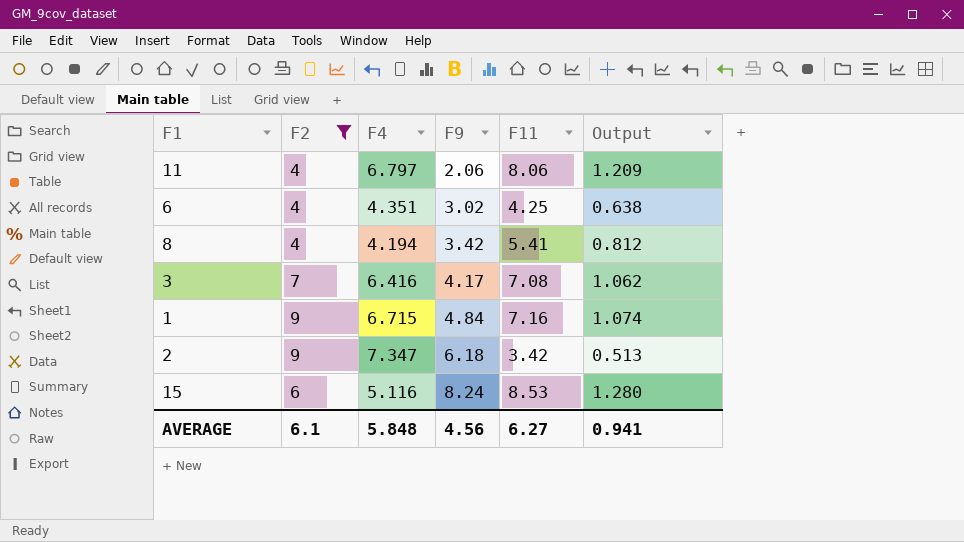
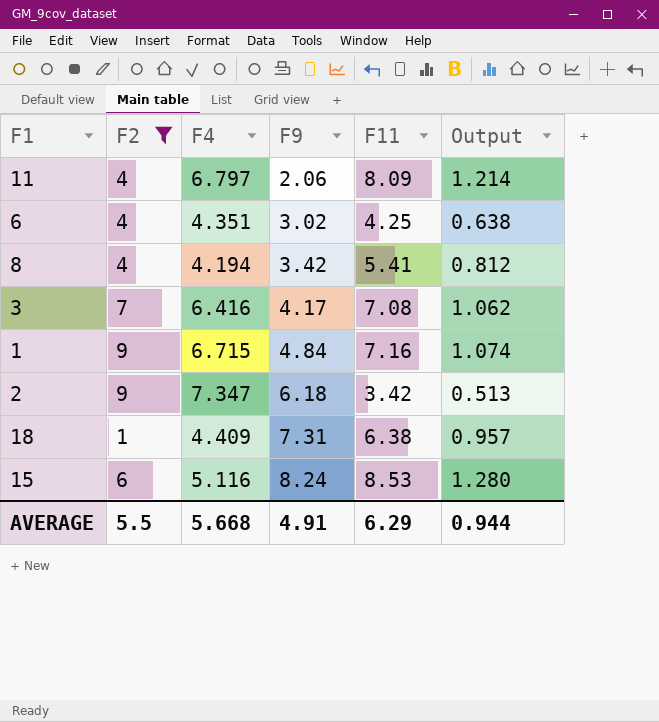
11 | F11: 8.06 -> 8.09
11 | Output: 1.209 -> 1.214
row 18: none -> 1 | 4.409 | 7.31 | 6.38 | 0.957
AVERAGE | F2: 6.1 -> 5.5
AVERAGE | F4: 5.848 -> 5.668
AVERAGE | F9: 4.56 -> 4.91
AVERAGE | F11: 6.27 -> 6.29
AVERAGE | Output: 0.941 -> 0.944

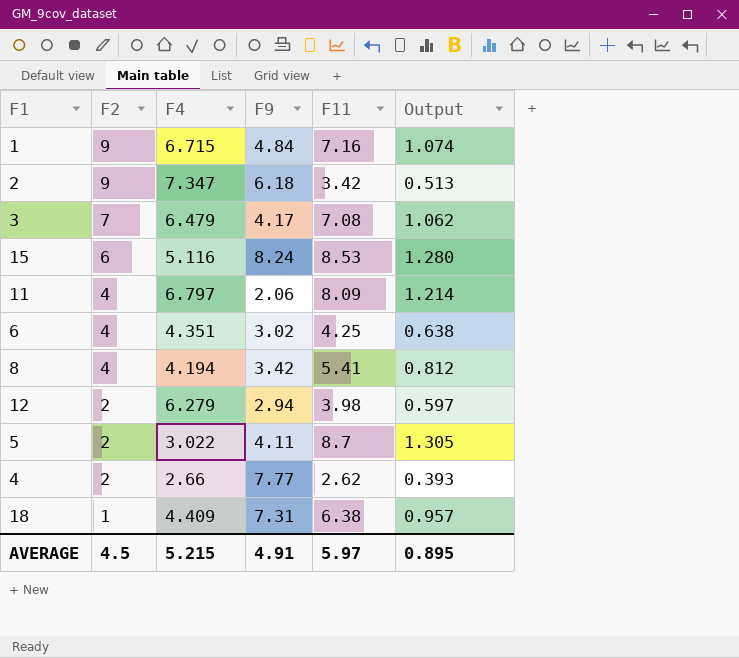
filter: F2 != 2 -> none
row order: F9 ascending -> F2 descending
3 | F4: 6.416 -> 6.479
AVERAGE | F2: 5.5 -> 4.5
AVERAGE | F4: 5.668 -> 5.215
AVERAGE | F11: 6.29 -> 5.97
AVERAGE | Output: 0.944 -> 0.895

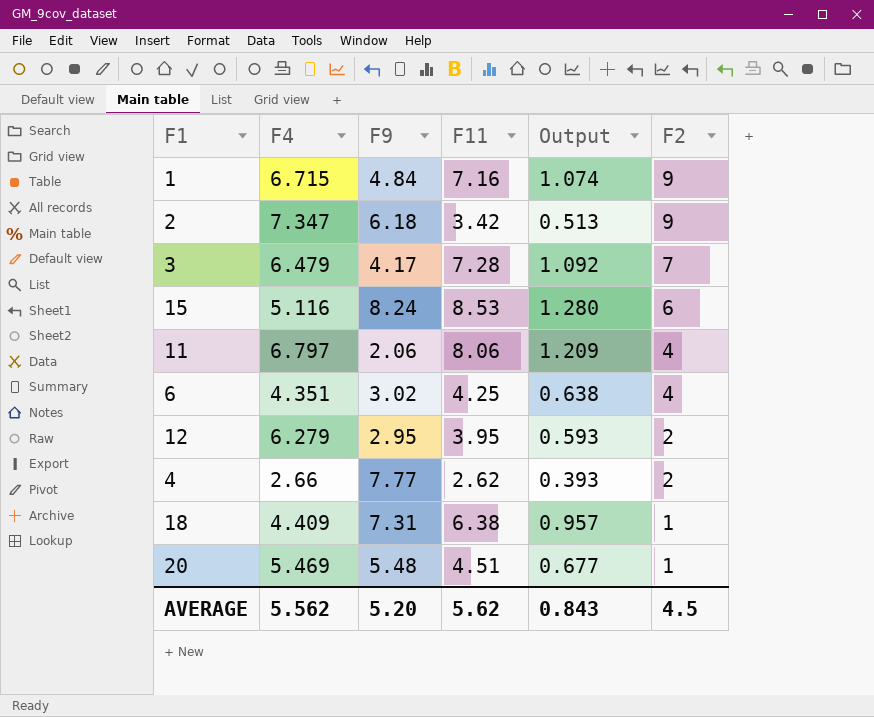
column F2 | position: 2 -> 6
row 8: 4 | 4.194 | 3.42 | 5.41 | 0.812 -> none
row 5: 2 | 3.022 | 4.11 | 8.7 | 1.305 -> none
3 | F11: 7.08 -> 7.28
3 | Output: 1.062 -> 1.092
11 | F11: 8.09 -> 8.06
11 | Output: 1.214 -> 1.209
12 | F9: 2.94 -> 2.95
12 | F11: 3.98 -> 3.95
12 | Output: 0.597 -> 0.593
row 20: none -> 5.469 | 5.48 | 4.51 | 0.677 | 1
AVERAGE | F4: 5.215 -> 5.562
AVERAGE | F9: 4.91 -> 5.20
AVERAGE | F11: 5.97 -> 5.62
AVERAGE | Output: 0.895 -> 0.843

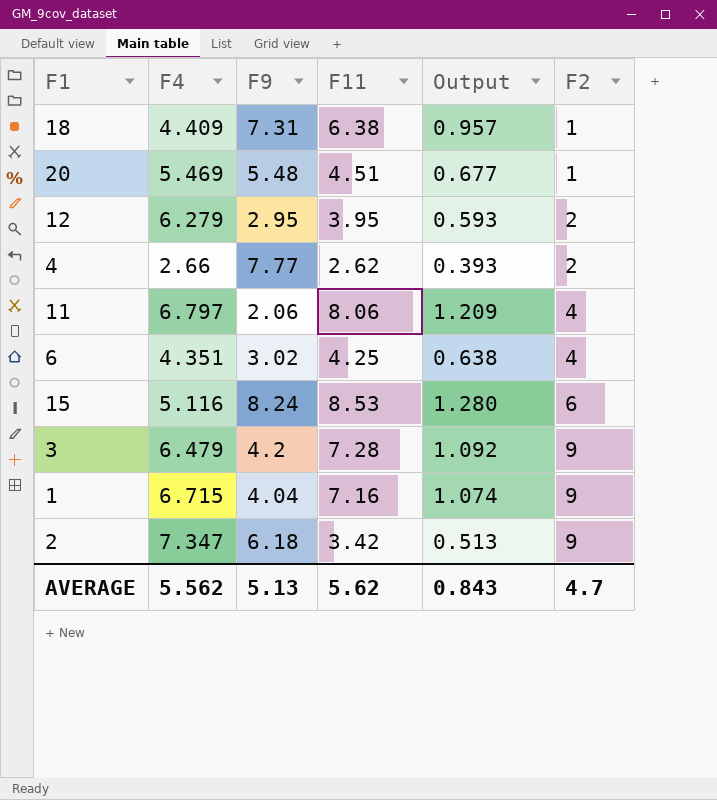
row order: F2 descending -> F2 ascending
3 | F9: 4.17 -> 4.2
3 | F2: 7 -> 9
1 | F9: 4.84 -> 4.04
AVERAGE | F9: 5.20 -> 5.13
AVERAGE | F2: 4.5 -> 4.7

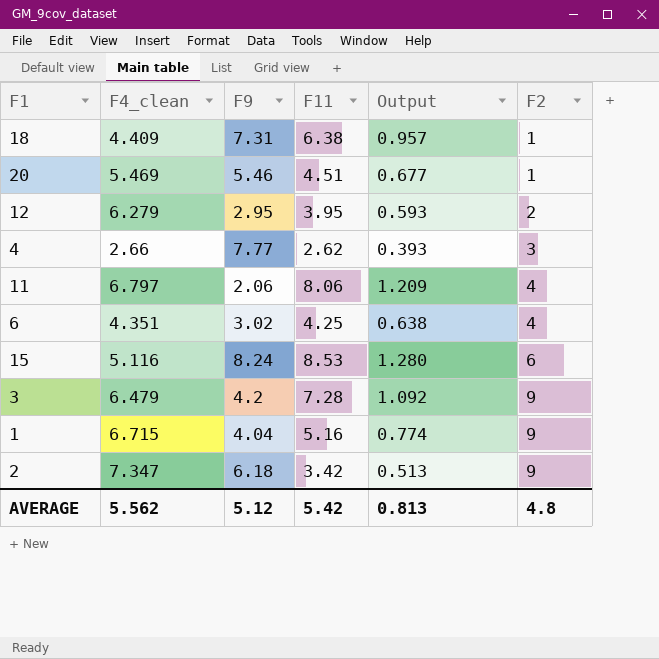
column name: F4 -> F4_clean
20 | F9: 5.48 -> 5.46
4 | F2: 2 -> 3
1 | F11: 7.16 -> 5.16
1 | Output: 1.074 -> 0.774
AVERAGE | F9: 5.13 -> 5.12
AVERAGE | F11: 5.62 -> 5.42
AVERAGE | Output: 0.843 -> 0.813
AVERAGE | F2: 4.7 -> 4.8

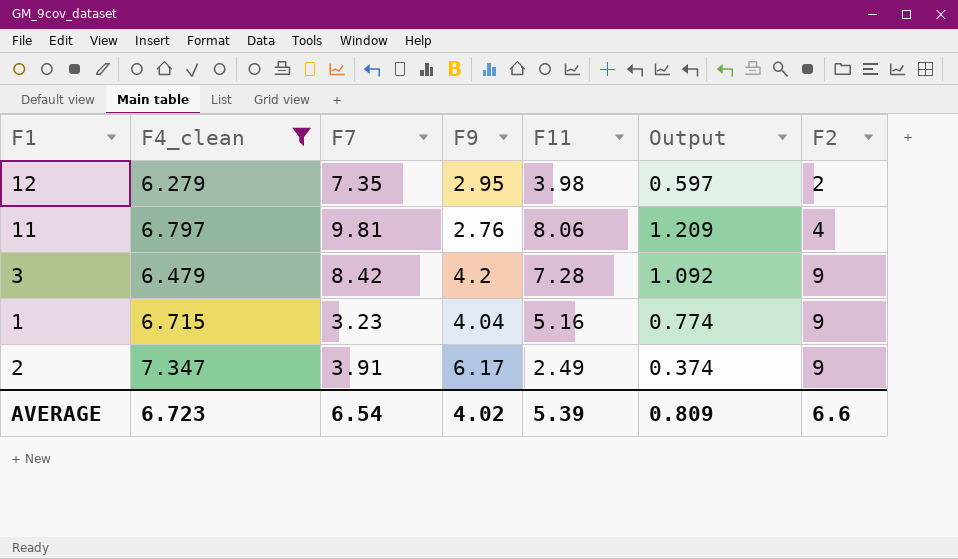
filter: none -> F4_clean >= 6.279
column F7 | position: none -> 3
12 | F11: 3.95 -> 3.98
12 | Output: 0.593 -> 0.597
11 | F9: 2.06 -> 2.76
2 | F9: 6.18 -> 6.17
2 | F11: 3.42 -> 2.49
2 | Output: 0.513 -> 0.374
AVERAGE | F4_clean: 5.562 -> 6.723
AVERAGE | F9: 5.12 -> 4.02
AVERAGE | F11: 5.42 -> 5.39
AVERAGE | Output: 0.813 -> 0.809
AVERAGE | F2: 4.8 -> 6.6

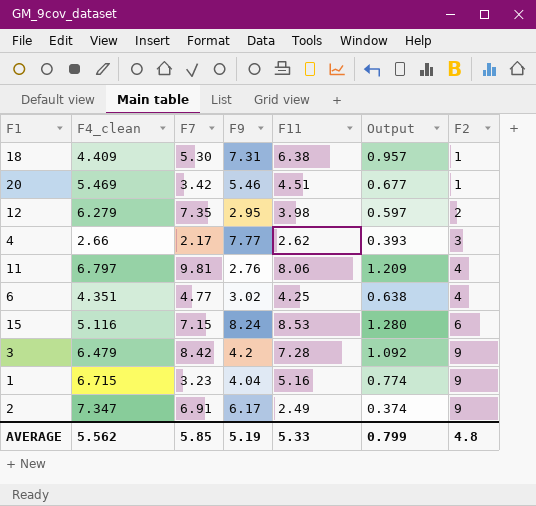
filter: F4_clean >= 6.279 -> none
2 | F7: 3.91 -> 6.91
AVERAGE | F4_clean: 6.723 -> 5.562
AVERAGE | F7: 6.54 -> 5.85
AVERAGE | F9: 4.02 -> 5.19
AVERAGE | F11: 5.39 -> 5.33
AVERAGE | Output: 0.809 -> 0.799
AVERAGE | F2: 6.6 -> 4.8

